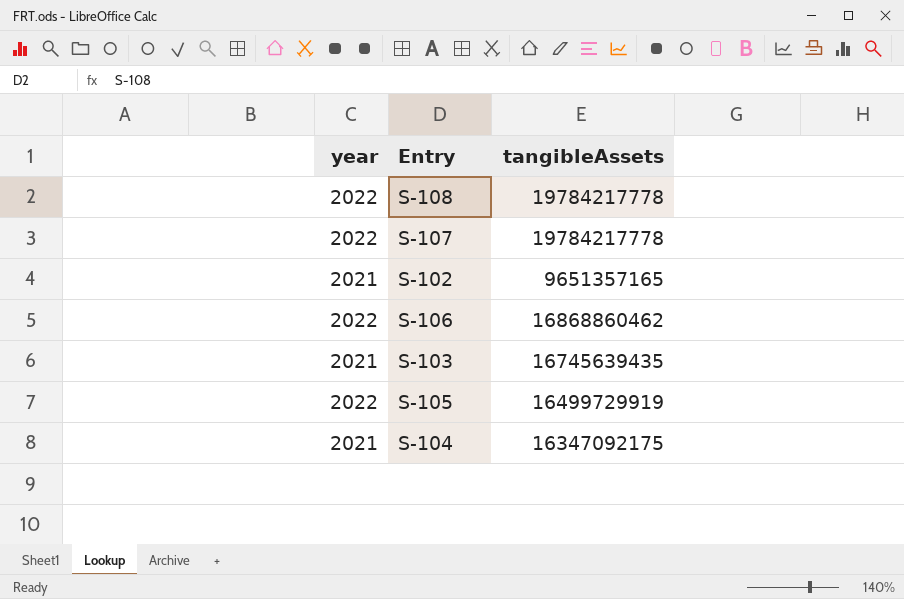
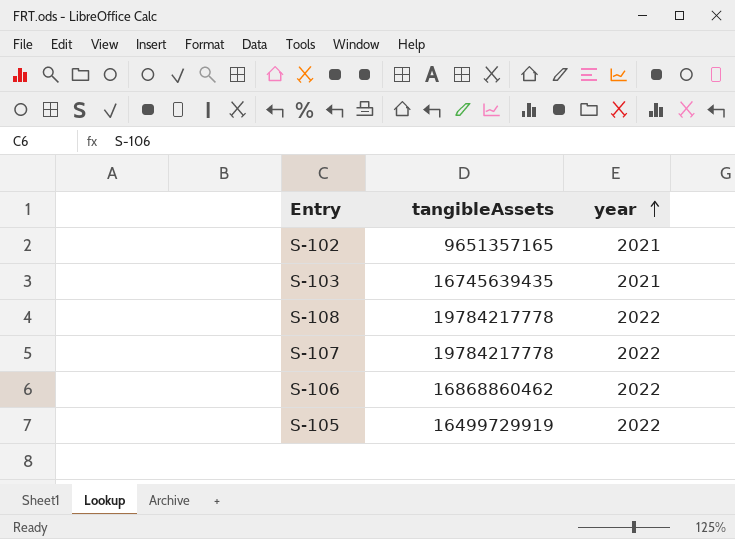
row order: none -> year ascending
column year | position: 1 -> 3
row S-104: 2021 | 16347092175 -> none

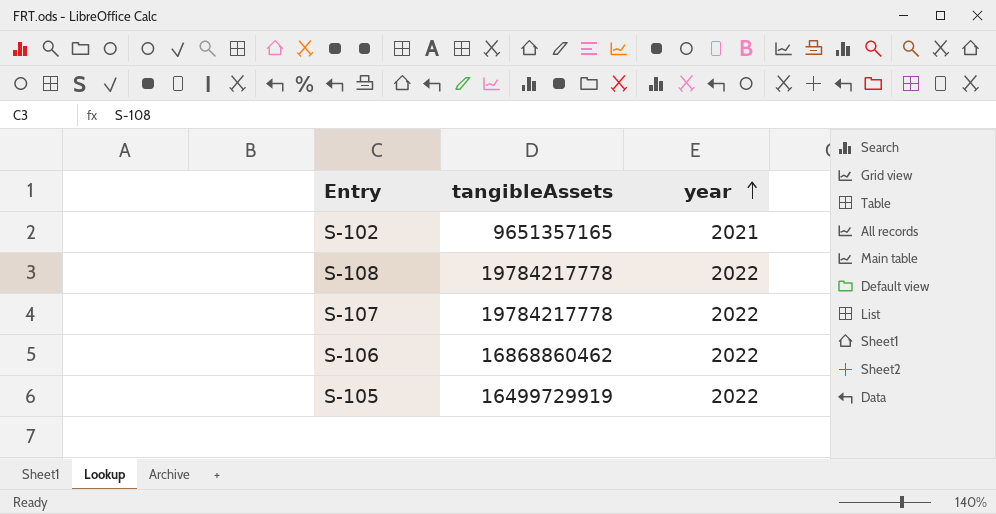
row S-103: 16745639435 | 2021 -> none

